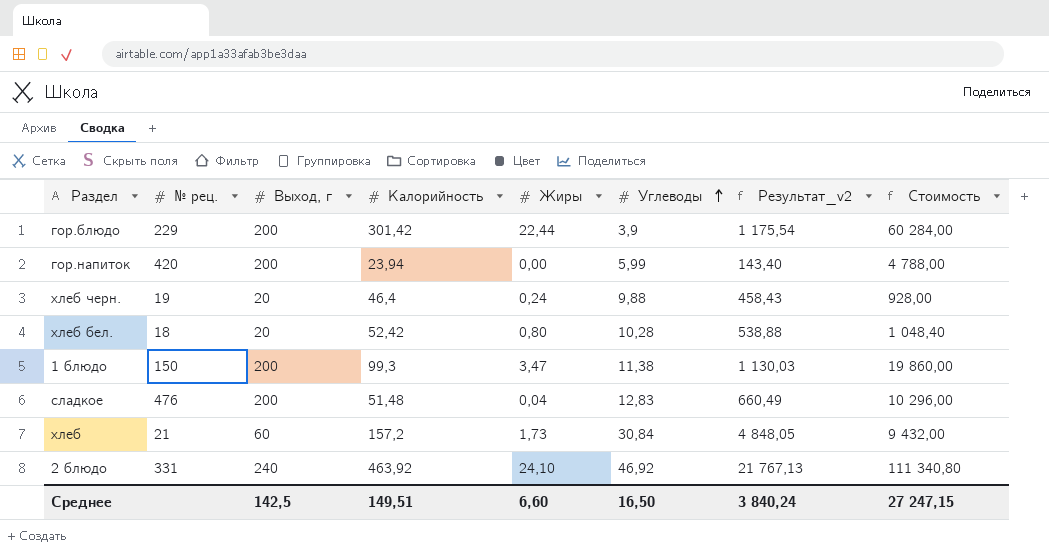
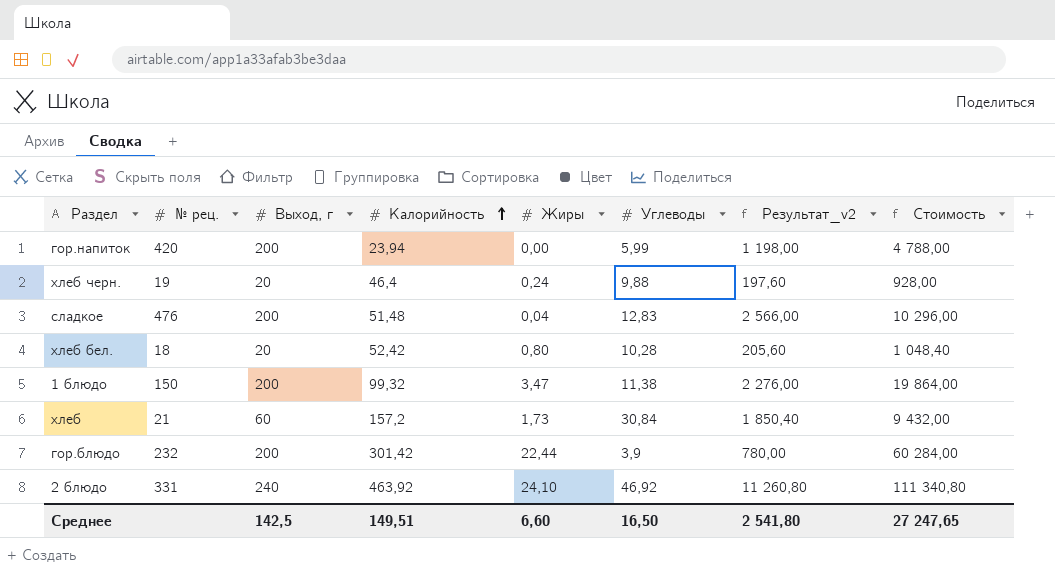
row order: Углеводы ascending -> Калорийность ascending
column Результат_v2 | formula: [Калорийность] * [Углеводы] -> [Выход, г] * [Углеводы]
1 блюдо | Калорийность: 99,3 -> 99,32
1 блюдо | Стоимость: 19 860,00 -> 19 864,00
гор.блюдо | № рец.: 229 -> 232
Среднее | Результат_v2: 3 840,24 -> 2 541,80
Среднее | Стоимость: 27 247,15 -> 27 247,65

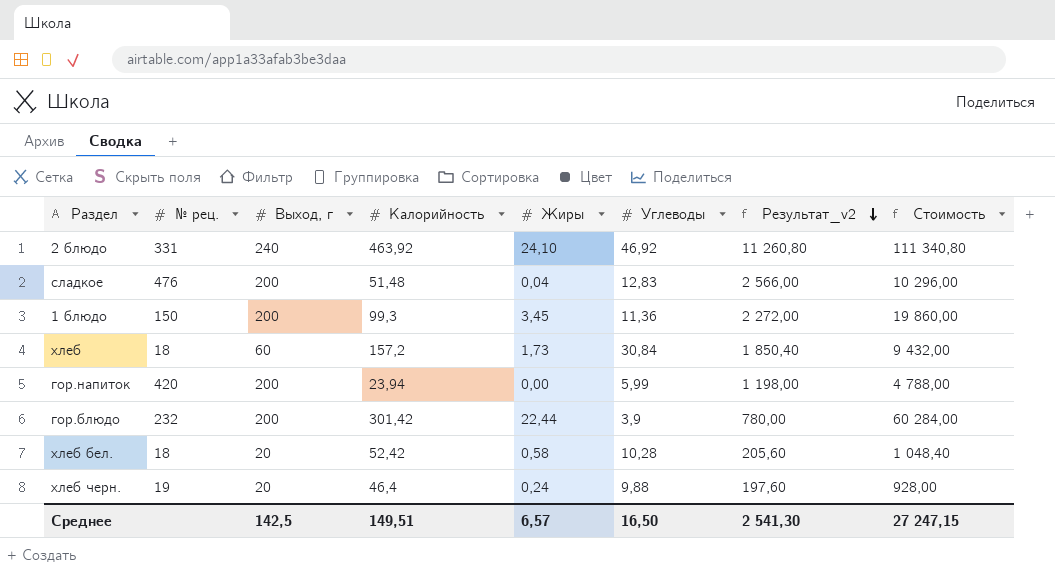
row order: Калорийность ascending -> Результат_v2 descending
1 блюдо | Калорийность: 99,32 -> 99,3
1 блюдо | Жиры: 3,47 -> 3,45
1 блюдо | Углеводы: 11,38 -> 11,36
1 блюдо | Результат_v2: 2 276,00 -> 2 272,00
1 блюдо | Стоимость: 19 864,00 -> 19 860,00
хлеб | № рец.: 21 -> 18
хлеб бел. | Жиры: 0,80 -> 0,58
Среднее | Жиры: 6,60 -> 6,57
Среднее | Результат_v2: 2 541,80 -> 2 541,30
Среднее | Стоимость: 27 247,65 -> 27 247,15

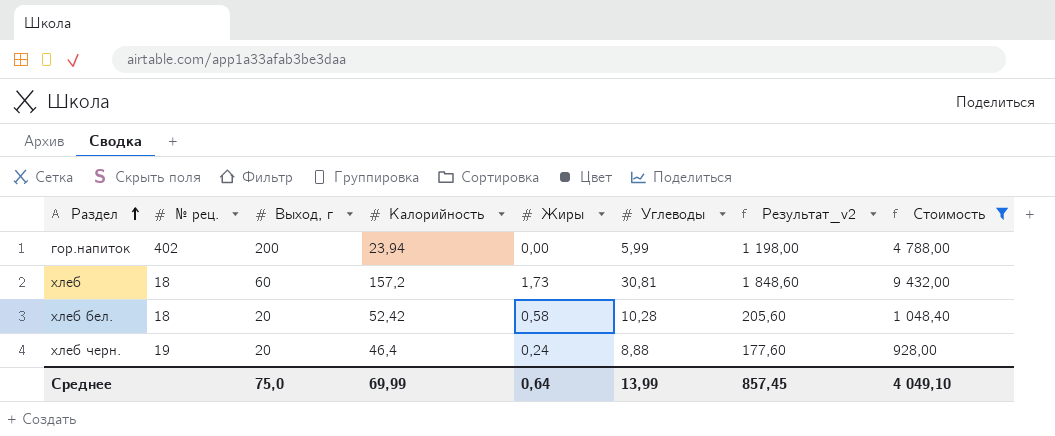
filter: none -> Стоимость <= 9 432,00
row order: Результат_v2 descending -> Раздел ascending
гор.напиток | № рец.: 420 -> 402
хлеб | Углеводы: 30,84 -> 30,81
хлеб | Результат_v2: 1 850,40 -> 1 848,60
хлеб черн. | Углеводы: 9,88 -> 8,88
хлеб черн. | Результат_v2: 197,60 -> 177,60
Среднее | Выход, г: 142,5 -> 75,0
Среднее | Калорийность: 149,51 -> 69,99
Среднее | Жиры: 6,57 -> 0,64
Среднее | Углеводы: 16,50 -> 13,99
Среднее | Результат_v2: 2 541,30 -> 857,45
Среднее | Стоимость: 27 247,15 -> 4 049,10

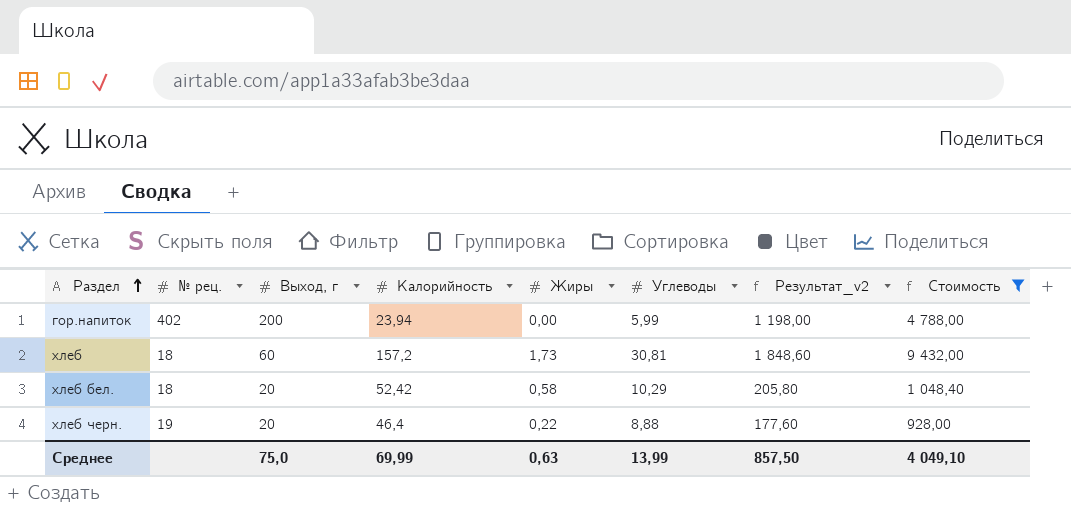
хлеб бел. | Углеводы: 10,28 -> 10,29
хлеб бел. | Результат_v2: 205,60 -> 205,80
хлеб черн. | Жиры: 0,24 -> 0,22
Среднее | Жиры: 0,64 -> 0,63
Среднее | Результат_v2: 857,45 -> 857,50

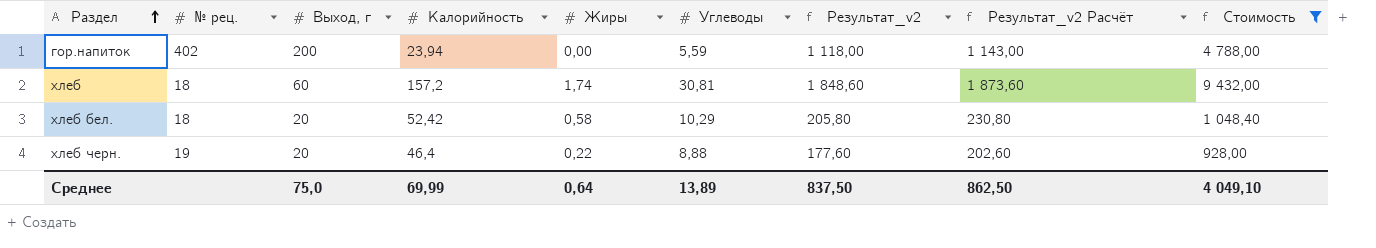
column Результат_v2 Расчёт | formula: none -> [Результат_v2] + 25
гор.напиток | Углеводы: 5,99 -> 5,59
гор.напиток | Результат_v2: 1 198,00 -> 1 118,00
хлеб | Жиры: 1,73 -> 1,74
Среднее | Жиры: 0,63 -> 0,64
Среднее | Углеводы: 13,99 -> 13,89
Среднее | Результат_v2: 857,50 -> 837,50

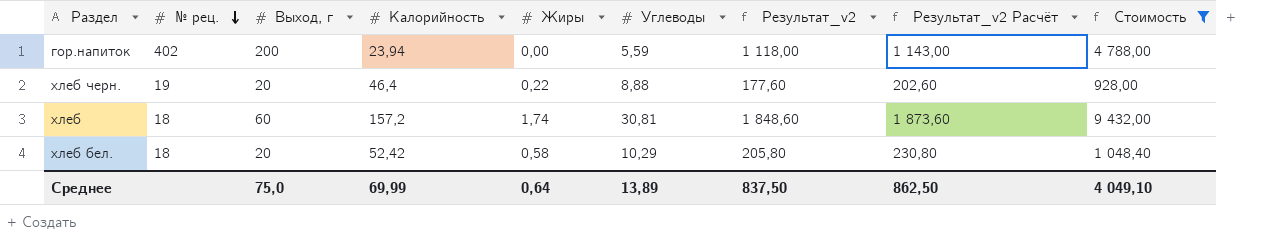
row order: Раздел ascending -> № рец. descending

